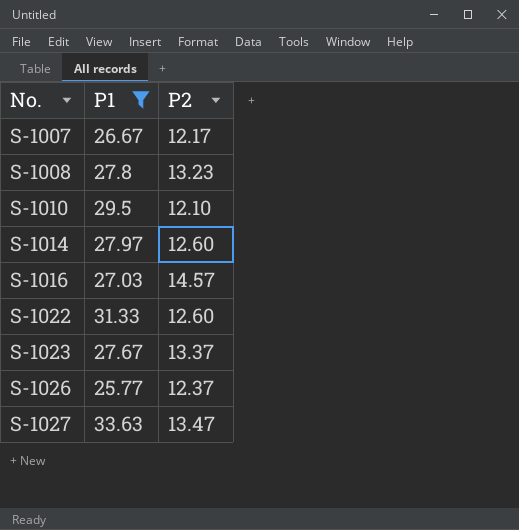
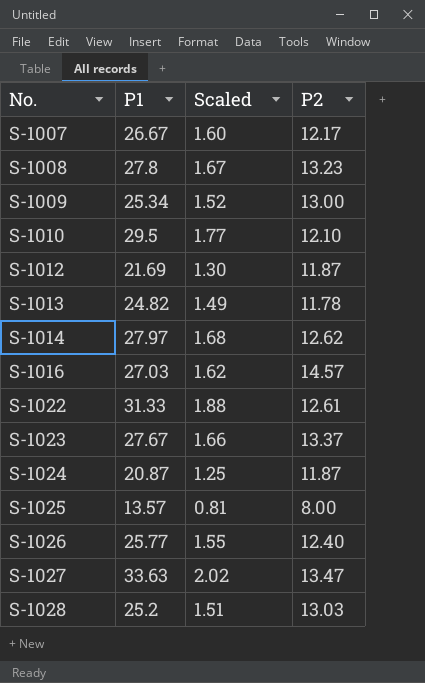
filter: P1 >= 25.77 -> none
column Scaled | formula: none -> [P1] * 0.06
S-1014 | P2: 12.60 -> 12.62
S-1022 | P2: 12.60 -> 12.61
S-1026 | P2: 12.37 -> 12.40

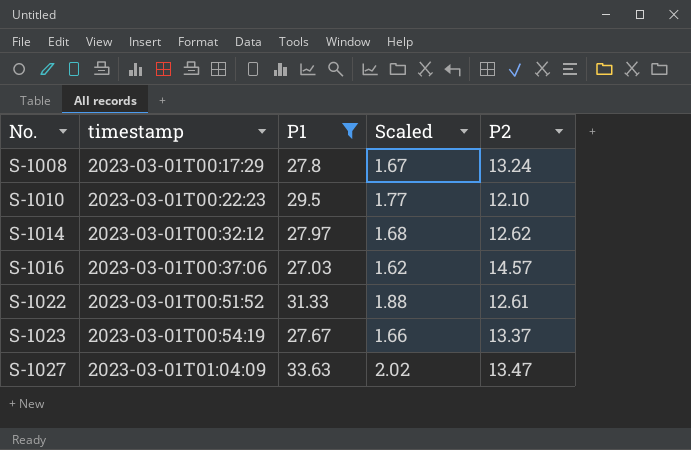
filter: none -> P1 >= 27.03
column timestamp | position: none -> 2
S-1008 | P2: 13.23 -> 13.24

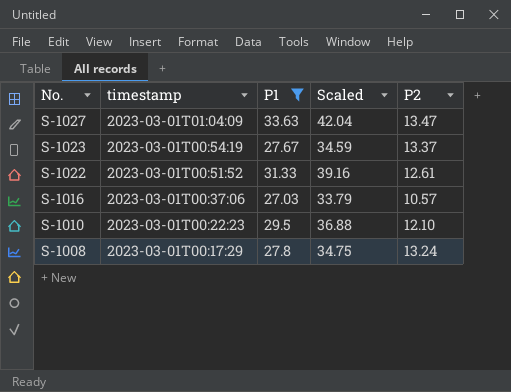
row order: No. ascending -> No. descending
column Scaled | formula: [P1] * 0.06 -> [P1] * 1.25
row S-1014: 2023-03-01T00:32:12 | 27.97 | 1.68 | 12.62 -> none
S-1016 | P2: 14.57 -> 10.57

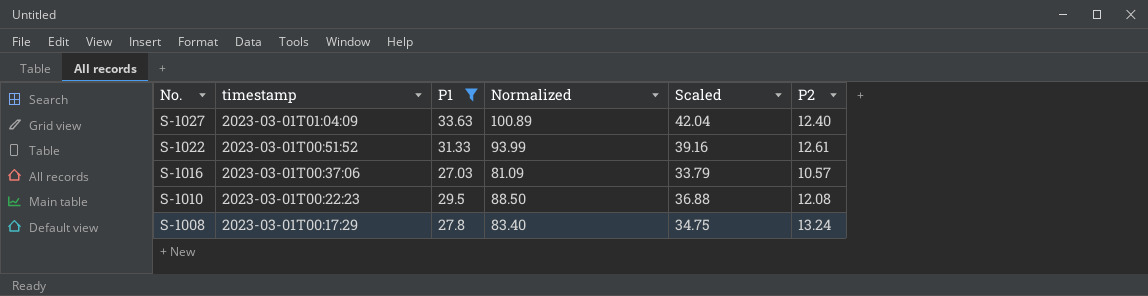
column Normalized | formula: none -> [P1] * 3
row S-1023: 2023-03-01T00:54:19 | 27.67 | 34.59 | 13.37 -> none
S-1027 | P2: 13.47 -> 12.40
S-1010 | P2: 12.10 -> 12.08

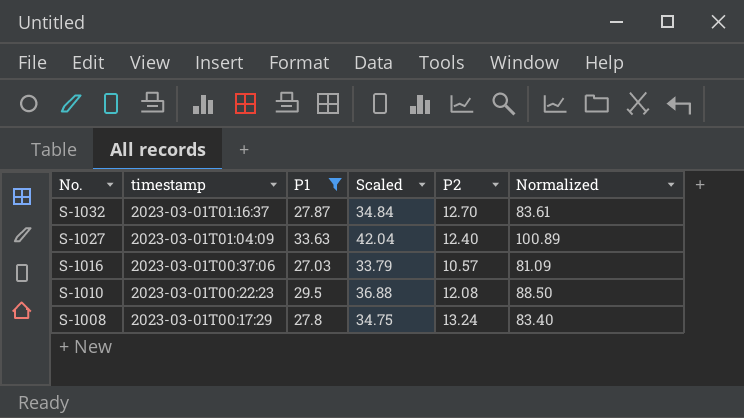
column Normalized | position: 4 -> 6
row S-1022: 2023-03-01T00:51:52 | 31.33 | 93.99 | 39.16 | 12.61 -> none
row S-1032: none -> 2023-03-01T01:16:37 | 27.87 | 34.84 | 12.70 | 83.61

